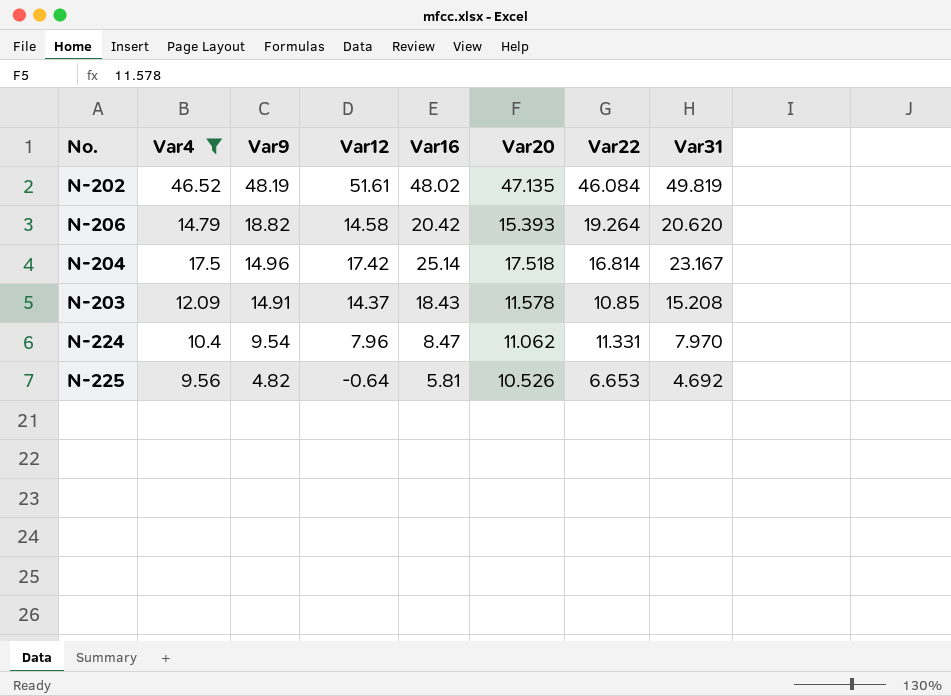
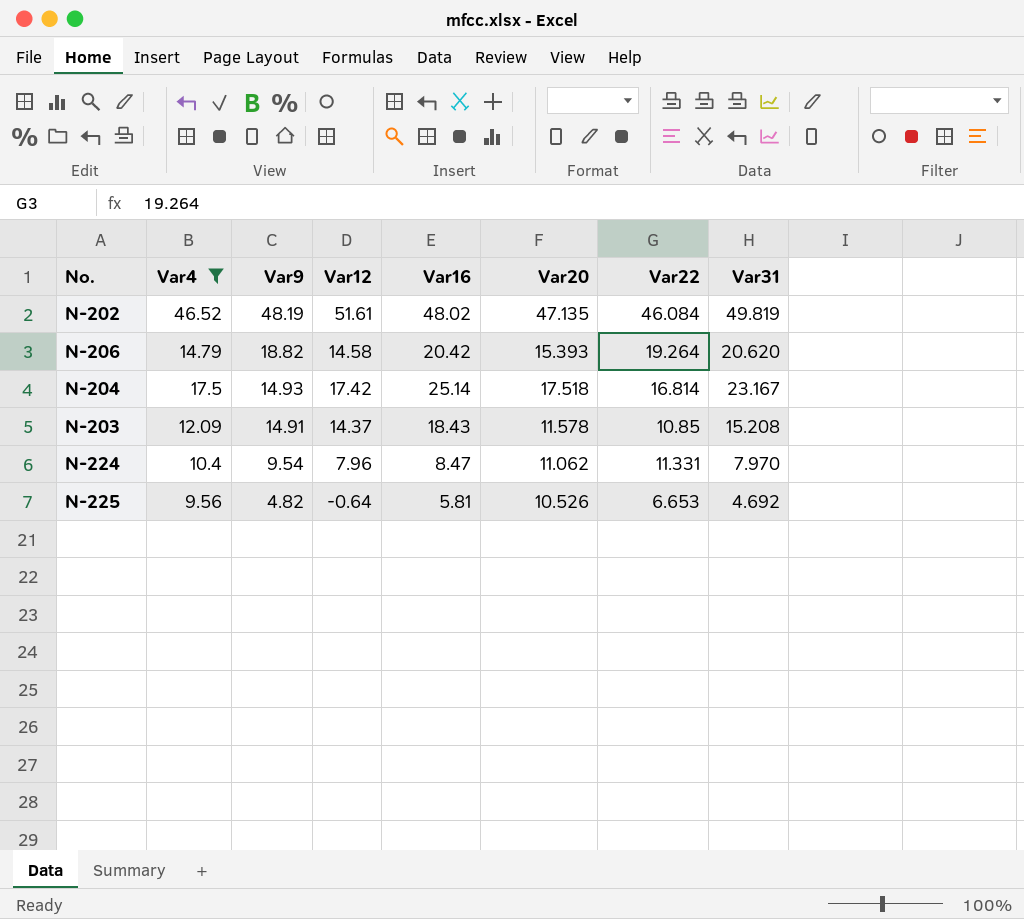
N-204 | Var9: 14.96 -> 14.93

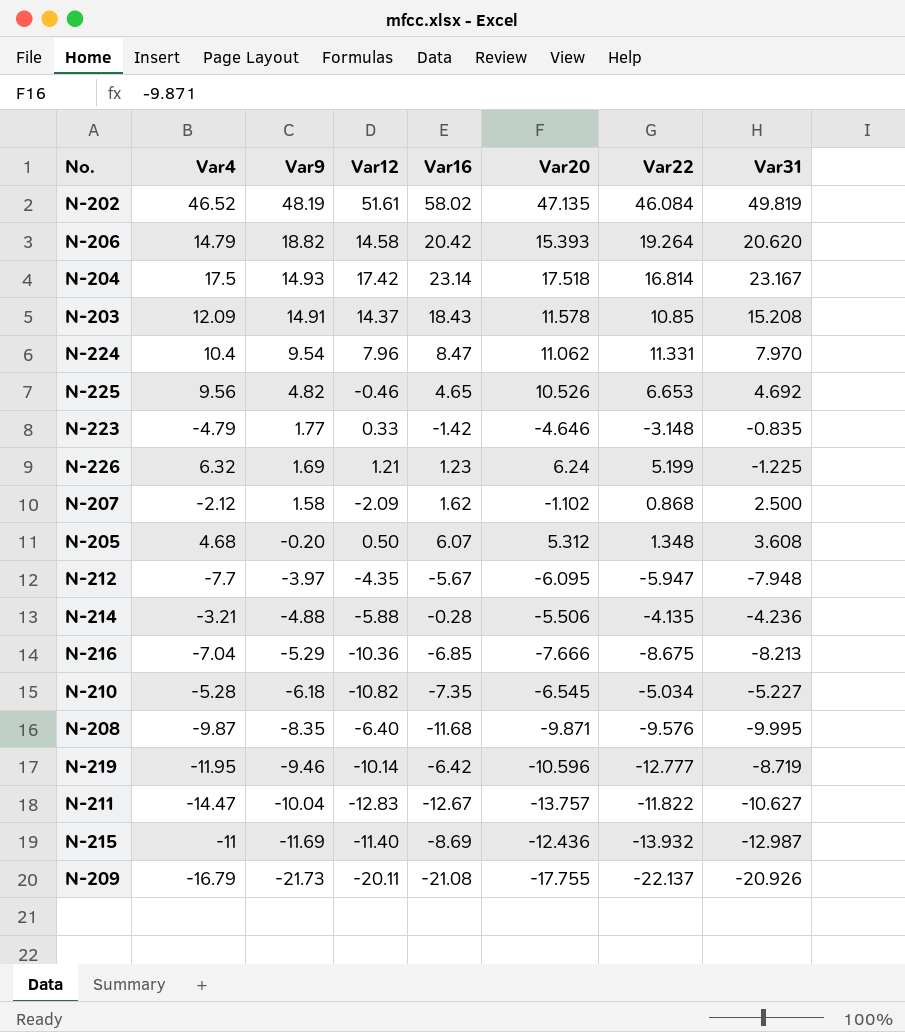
filter: Var4 >= 9.56 -> none
N-202 | Var16: 48.02 -> 58.02
N-204 | Var16: 25.14 -> 23.14
N-225 | Var12: -0.64 -> -0.46
N-225 | Var16: 5.81 -> 4.65

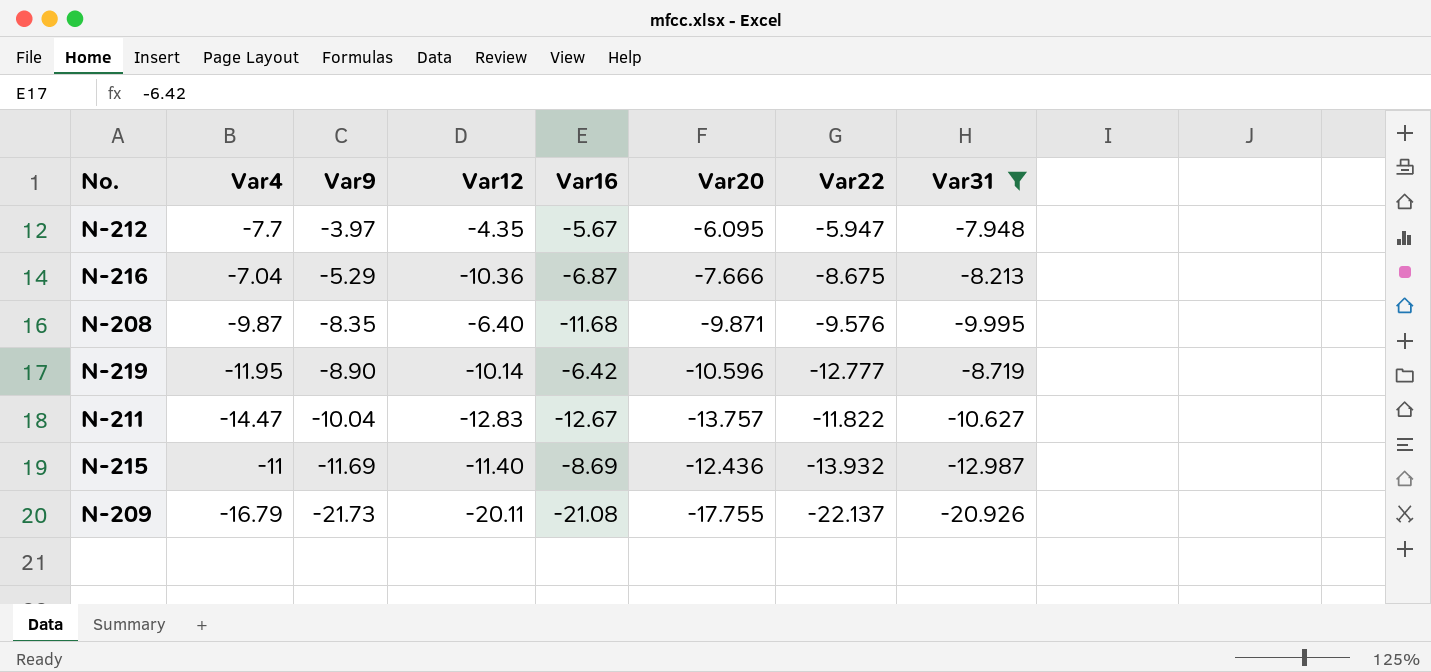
filter: none -> Var31 <= -7.948
N-216 | Var16: -6.85 -> -6.87
N-219 | Var9: -9.46 -> -8.90

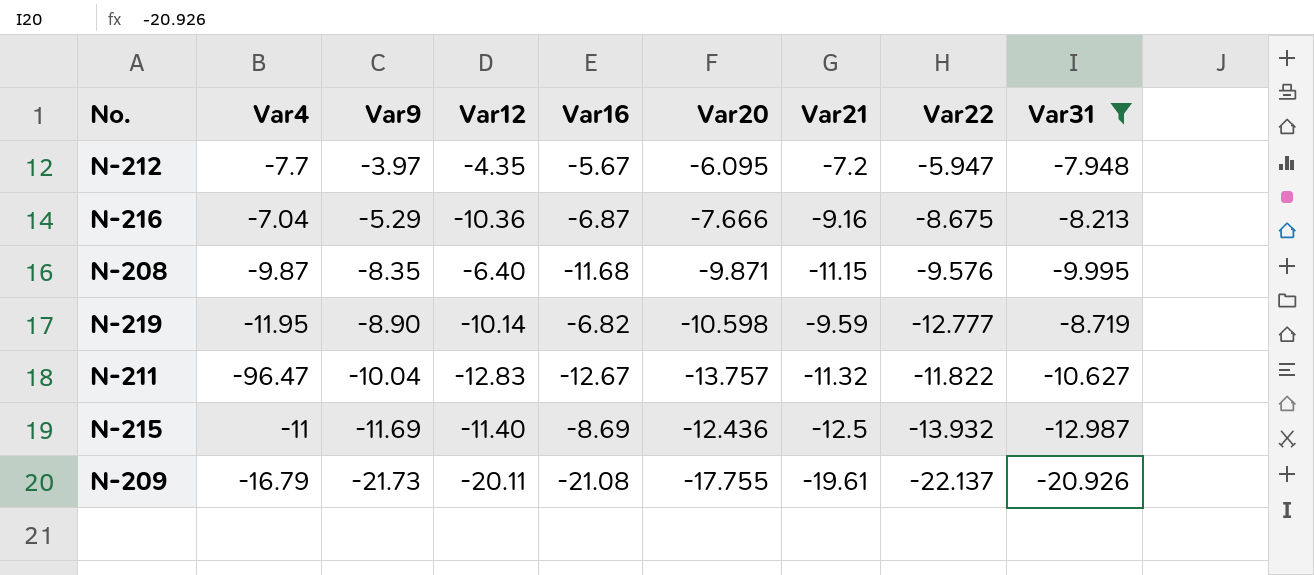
column Var21 | position: none -> 7
N-219 | Var16: -6.42 -> -6.82
N-219 | Var20: -10.596 -> -10.598
N-211 | Var4: -14.47 -> -96.47

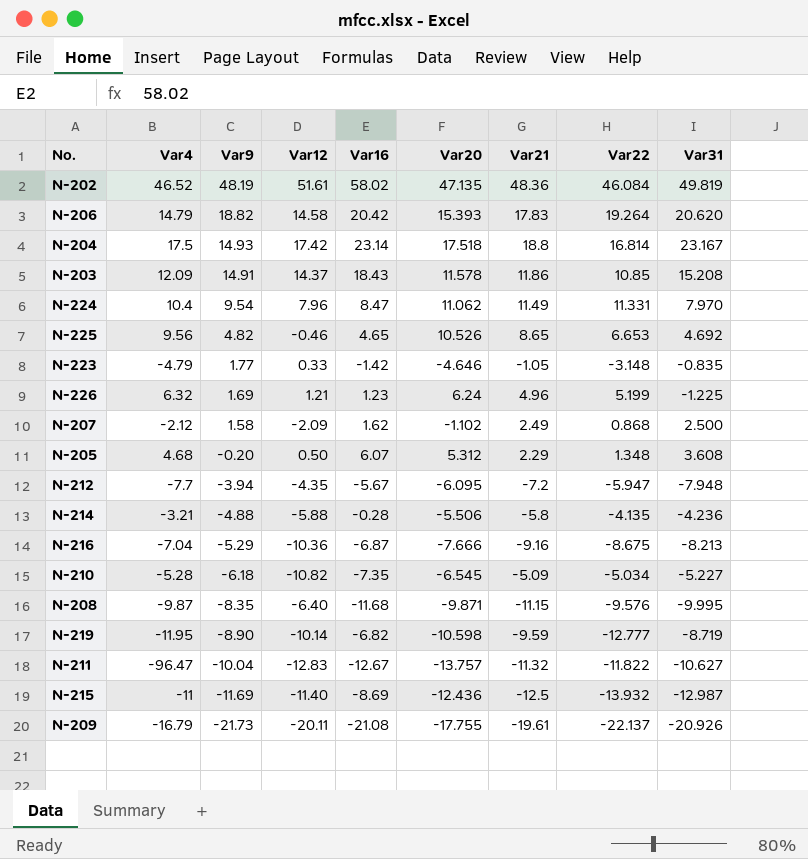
filter: Var31 <= -7.948 -> none
N-212 | Var9: -3.97 -> -3.94

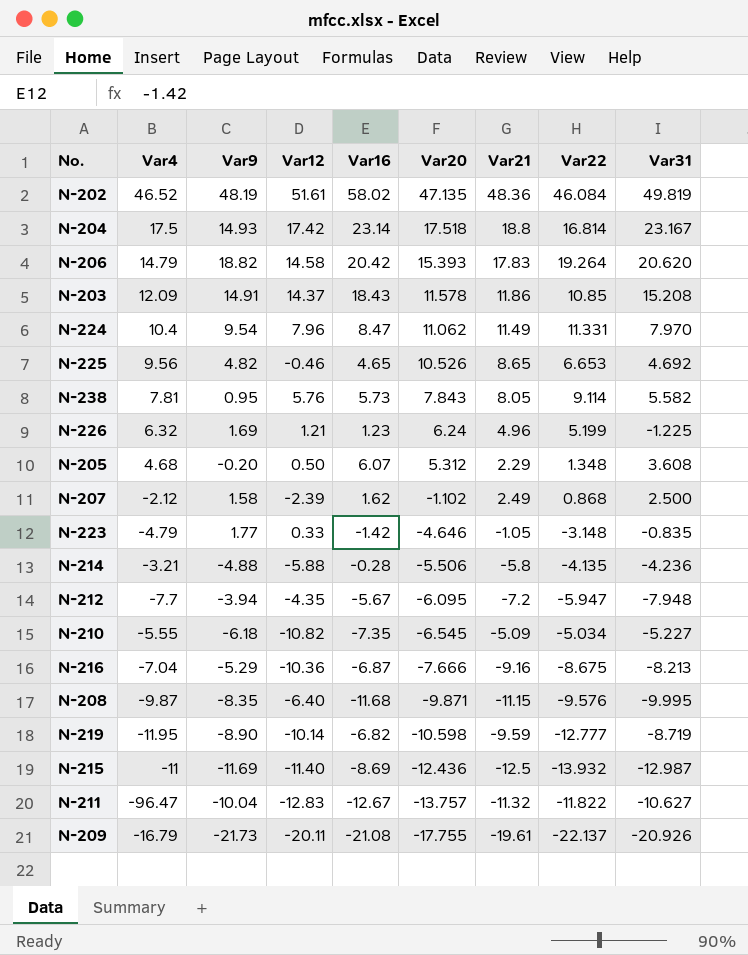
row order: Var9 descending -> Var20 descending
row N-238: none -> 7.81 | 0.95 | 5.76 | 5.73 | 7.843 | 8.05 | 9.114 | 5.582
N-207 | Var12: -2.09 -> -2.39
N-210 | Var4: -5.28 -> -5.55

